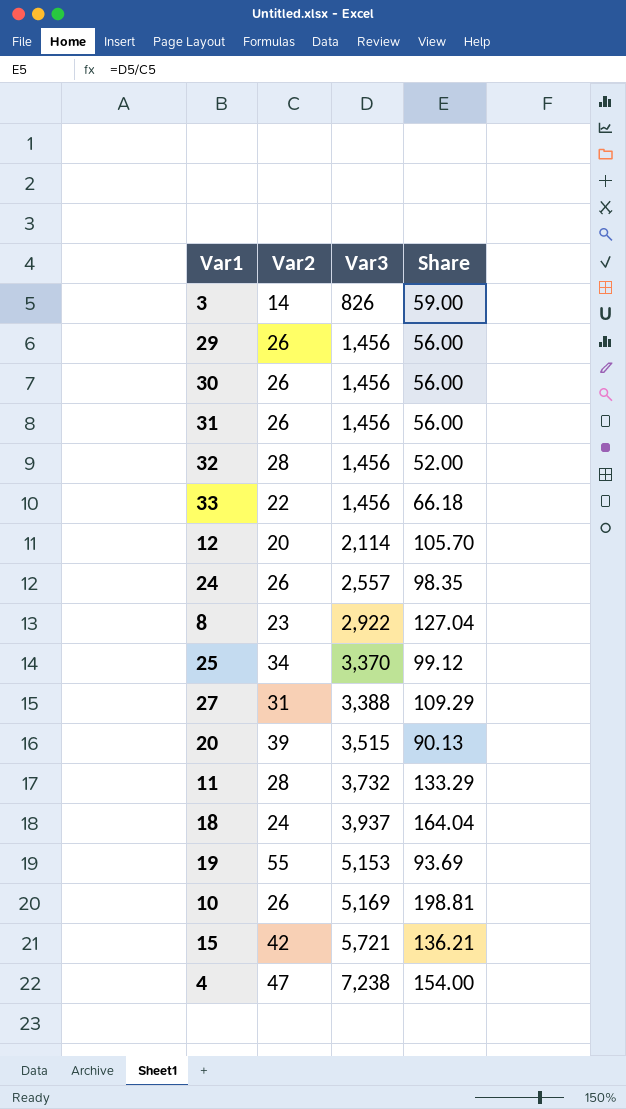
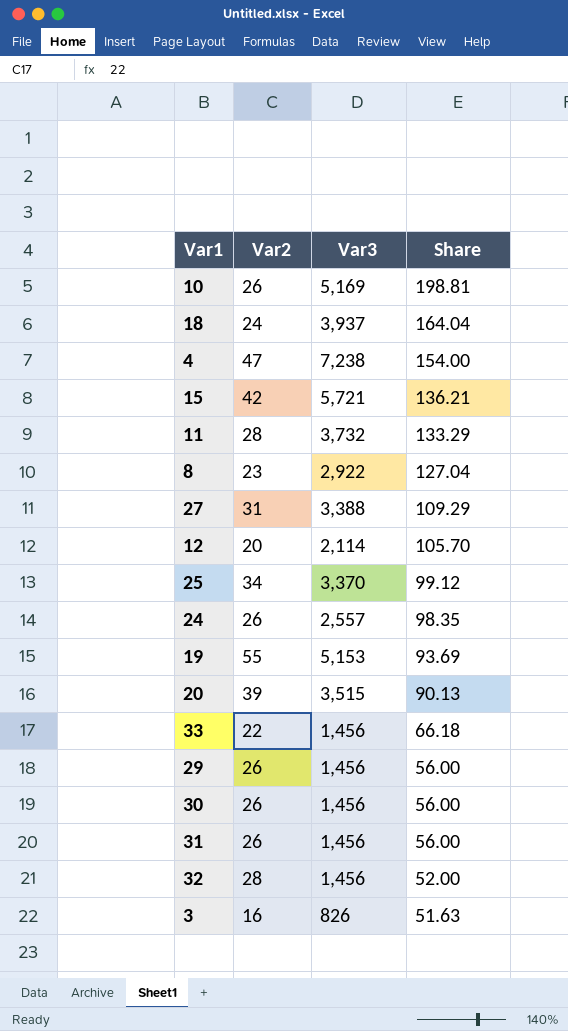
row order: Var3 ascending -> Share descending
3 | Var2: 14 -> 16
3 | Share: 59.00 -> 51.63

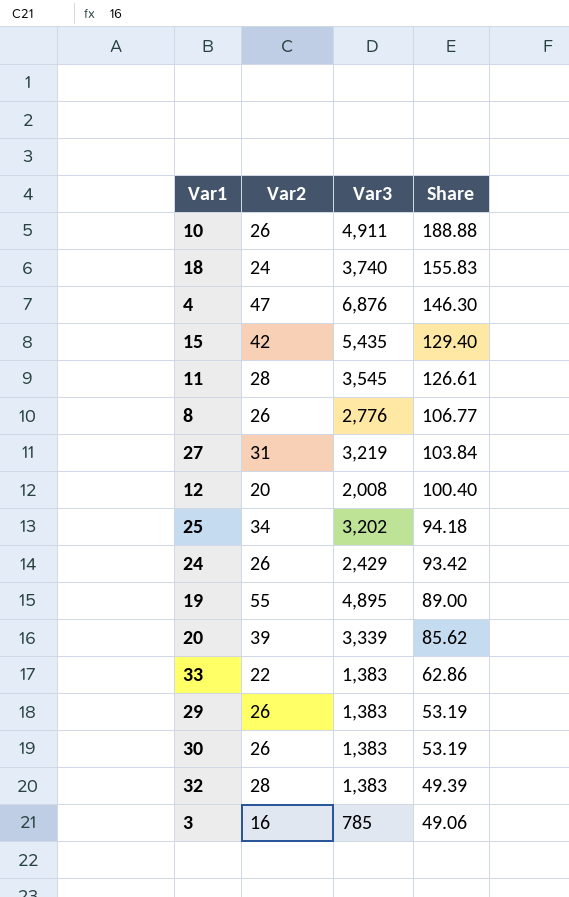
row 31: 26 | 1,456 | 56.00 -> none
10 | Var3: 5,169 -> 4,911
10 | Share: 198.81 -> 188.88
18 | Var3: 3,937 -> 3,740
18 | Share: 164.04 -> 155.83
4 | Var3: 7,238 -> 6,876
4 | Share: 154.00 -> 146.30
15 | Var3: 5,721 -> 5,435
15 | Share: 136.21 -> 129.40
11 | Var3: 3,732 -> 3,545
11 | Share: 133.29 -> 126.61
8 | Var2: 23 -> 26
8 | Var3: 2,922 -> 2,776
8 | Share: 127.04 -> 106.77
27 | Var3: 3,388 -> 3,219
27 | Share: 109.29 -> 103.84
12 | Var3: 2,114 -> 2,008
12 | Share: 105.70 -> 100.40
25 | Var3: 3,370 -> 3,202
25 | Share: 99.12 -> 94.18
24 | Var3: 2,557 -> 2,429
24 | Share: 98.35 -> 93.42
19 | Var3: 5,153 -> 4,895
19 | Share: 93.69 -> 89.00
20 | Var3: 3,515 -> 3,339
20 | Share: 90.13 -> 85.62
33 | Var3: 1,456 -> 1,383
33 | Share: 66.18 -> 62.86
29 | Var3: 1,456 -> 1,383
29 | Share: 56.00 -> 53.19
30 | Var3: 1,456 -> 1,383
30 | Share: 56.00 -> 53.19
32 | Var3: 1,456 -> 1,383
32 | Share: 52.00 -> 49.39
3 | Var3: 826 -> 785
3 | Share: 51.63 -> 49.06

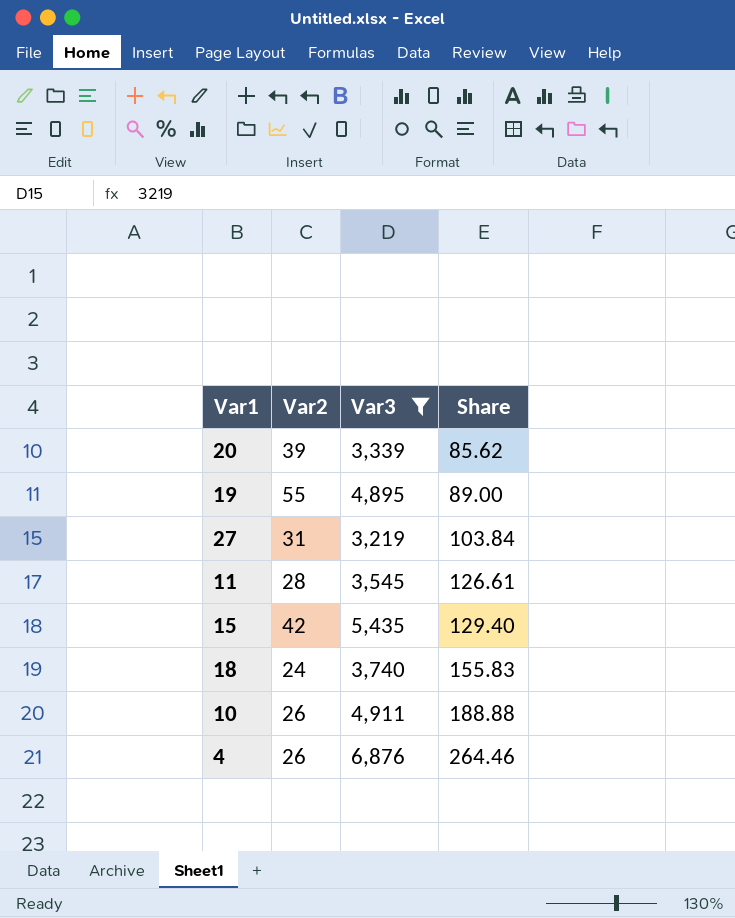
filter: none -> Var3 >= 3,219
row order: Share descending -> Share ascending
4 | Var2: 47 -> 26
4 | Share: 146.30 -> 264.46

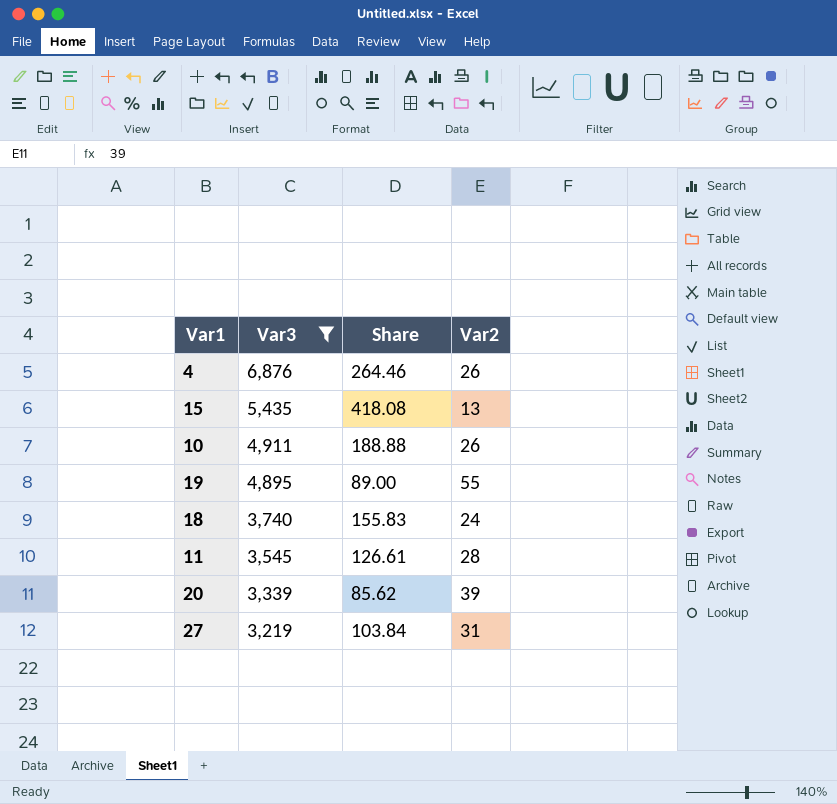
row order: Share ascending -> Var3 descending
column Var2 | position: 2 -> 4
15 | Share: 129.40 -> 418.08
15 | Var2: 42 -> 13

